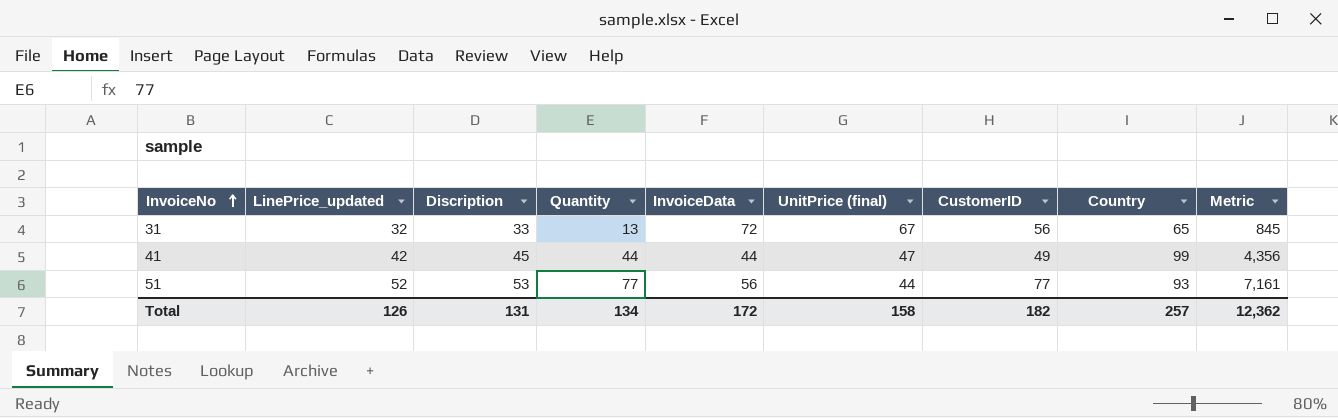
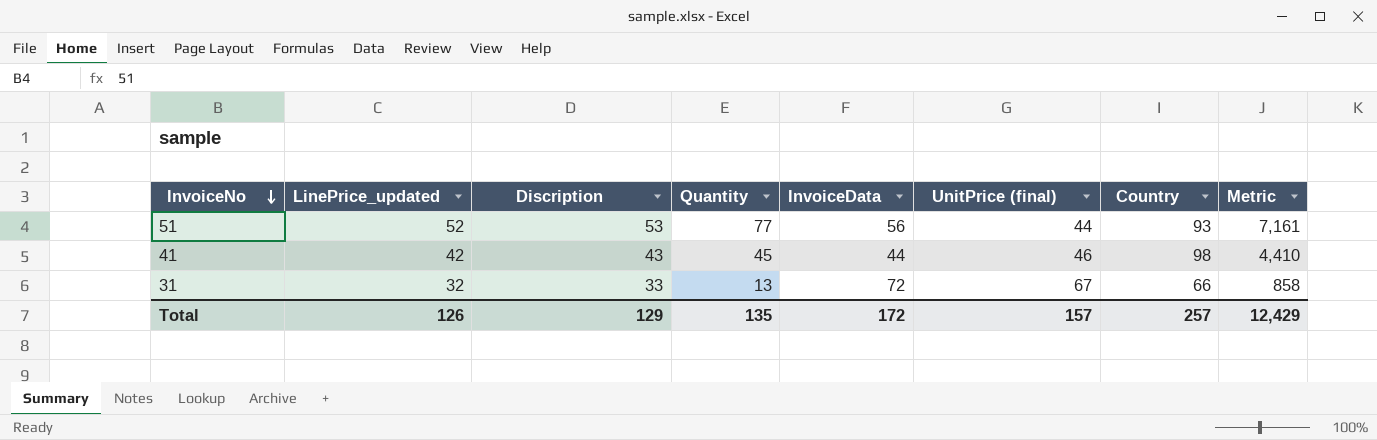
row order: InvoiceNo ascending -> InvoiceNo descending
column CustomerID | position: 7 -> none
41 | Discription: 45 -> 43
41 | Quantity: 44 -> 45
41 | UnitPrice (final): 47 -> 46
41 | Country: 99 -> 98
41 | Metric: 4,356 -> 4,410
31 | Country: 65 -> 66
31 | Metric: 845 -> 858
Total | Discription: 131 -> 129
Total | Quantity: 134 -> 135
Total | UnitPrice (final): 158 -> 157
Total | Metric: 12,362 -> 12,429

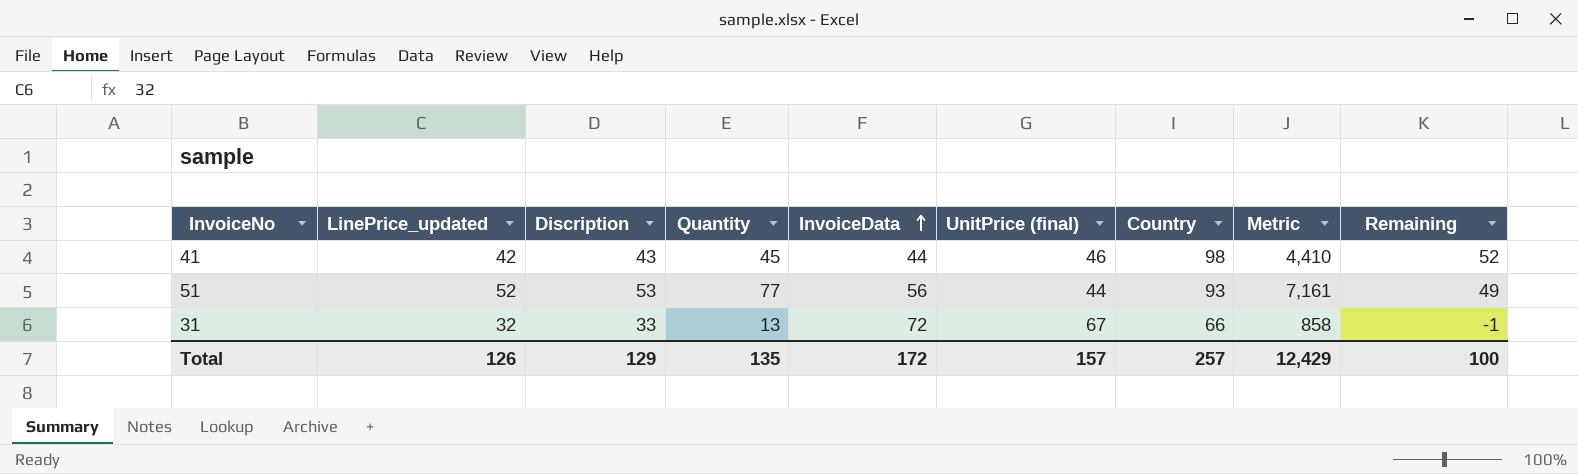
row order: InvoiceNo descending -> InvoiceData ascending
column Remaining | formula: none -> [Country] - [UnitPrice (final)]

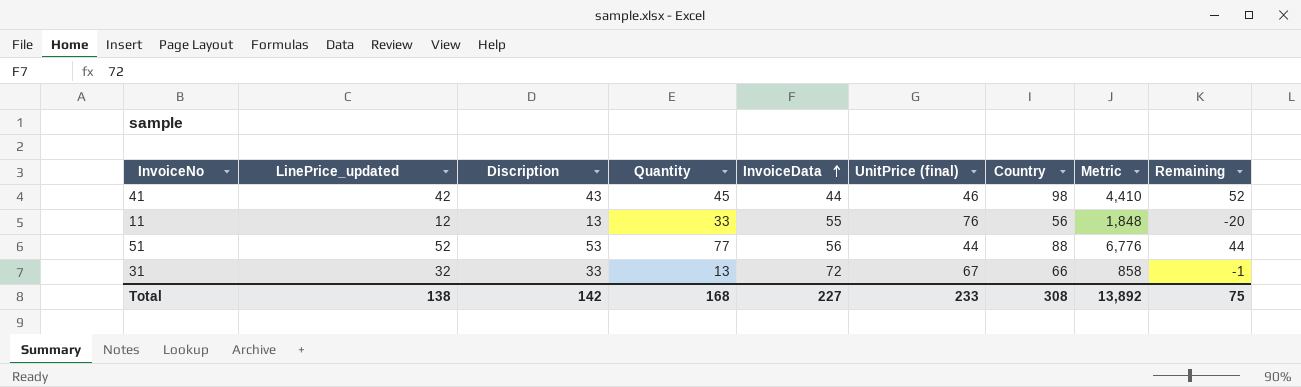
row 11: none -> 12 | 13 | 33 | 55 | 76 | 56 | 1,848 | -20
51 | Country: 93 -> 88
51 | Metric: 7,161 -> 6,776
51 | Remaining: 49 -> 44
Total | LinePrice_updated: 126 -> 138
Total | Discription: 129 -> 142
Total | Quantity: 135 -> 168
Total | InvoiceData: 172 -> 227
Total | UnitPrice (final): 157 -> 233
Total | Country: 257 -> 308
Total | Metric: 12,429 -> 13,892
Total | Remaining: 100 -> 75

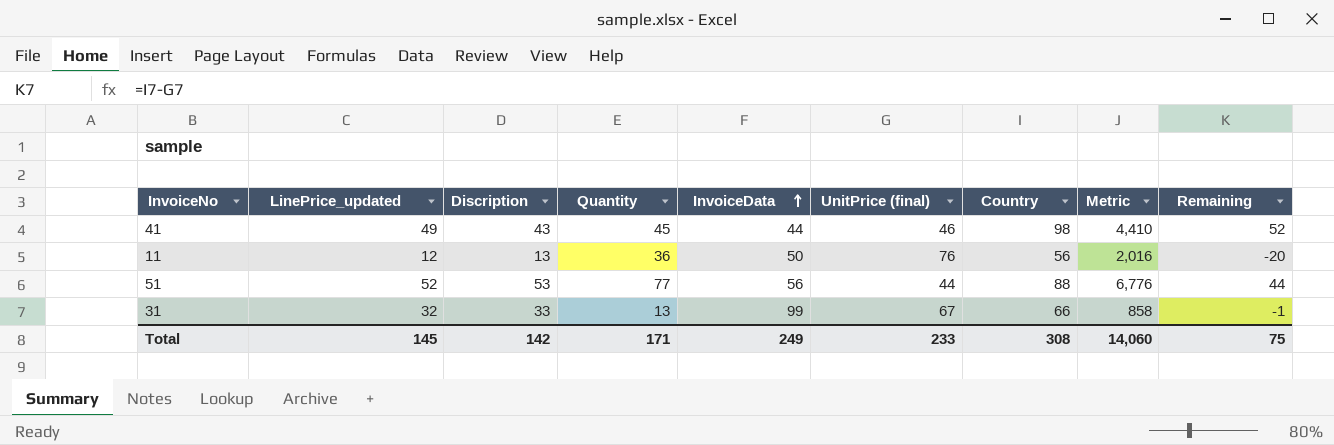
41 | LinePrice_updated: 42 -> 49
11 | Quantity: 33 -> 36
11 | InvoiceData: 55 -> 50
11 | Metric: 1,848 -> 2,016
31 | InvoiceData: 72 -> 99
Total | LinePrice_updated: 138 -> 145
Total | Quantity: 168 -> 171
Total | InvoiceData: 227 -> 249
Total | Metric: 13,892 -> 14,060

